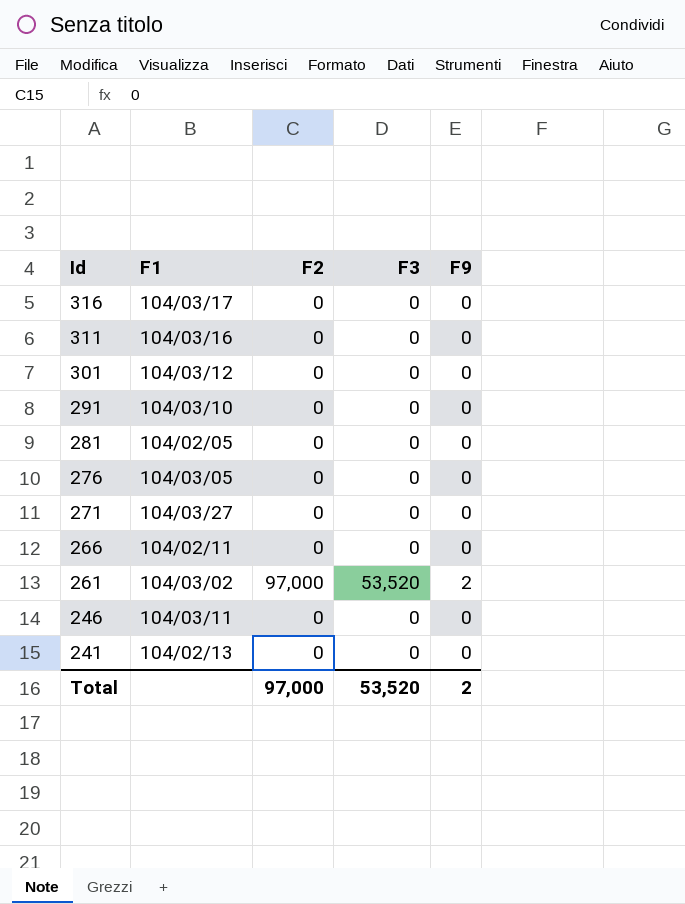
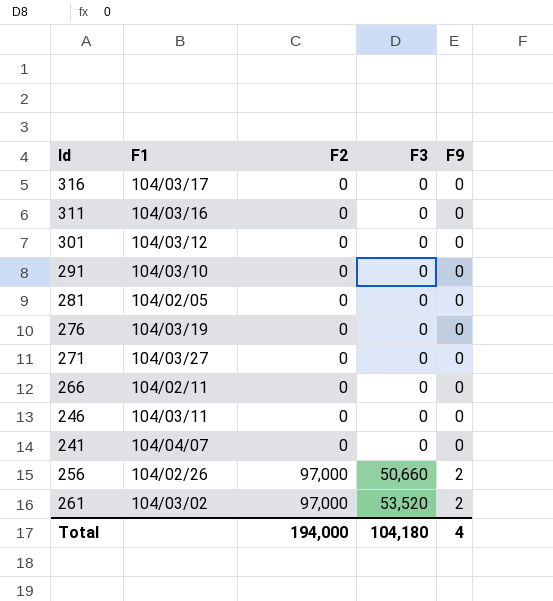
row order: Id descending -> F2 ascending
276 | F1: 104/03/05 -> 104/03/19
241 | F1: 104/02/13 -> 104/04/07
row 256: none -> 104/02/26 | 97,000 | 50,660 | 2
Total | F2: 97,000 -> 194,000
Total | F3: 53,520 -> 104,180
Total | F9: 2 -> 4

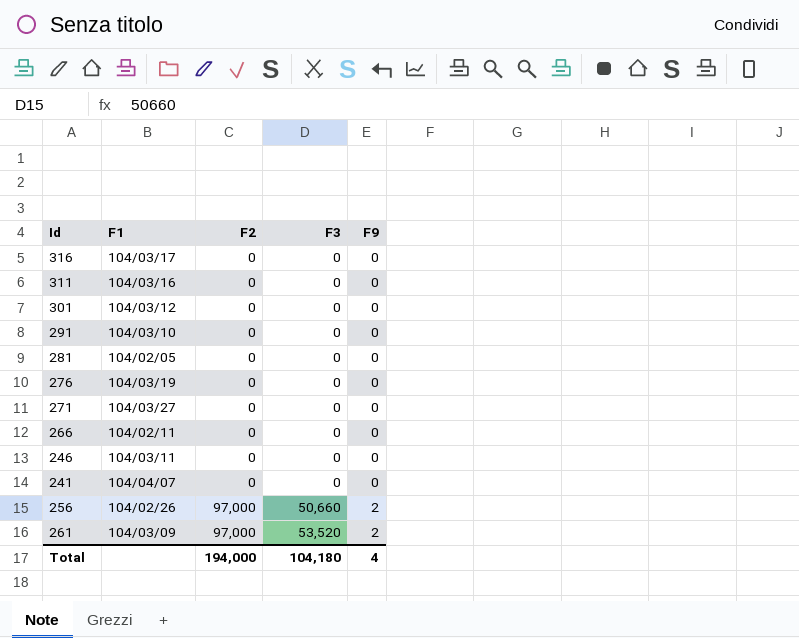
261 | F1: 104/03/02 -> 104/03/09

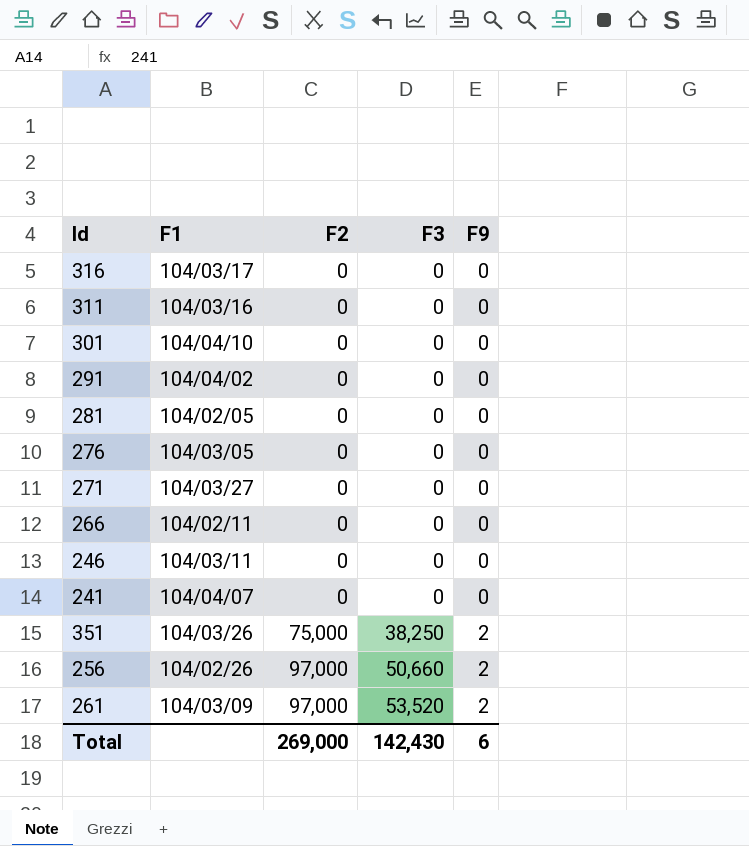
301 | F1: 104/03/12 -> 104/04/10
291 | F1: 104/03/10 -> 104/04/02
276 | F1: 104/03/19 -> 104/03/05
row 351: none -> 104/03/26 | 75,000 | 38,250 | 2
Total | F2: 194,000 -> 269,000
Total | F3: 104,180 -> 142,430
Total | F9: 4 -> 6

